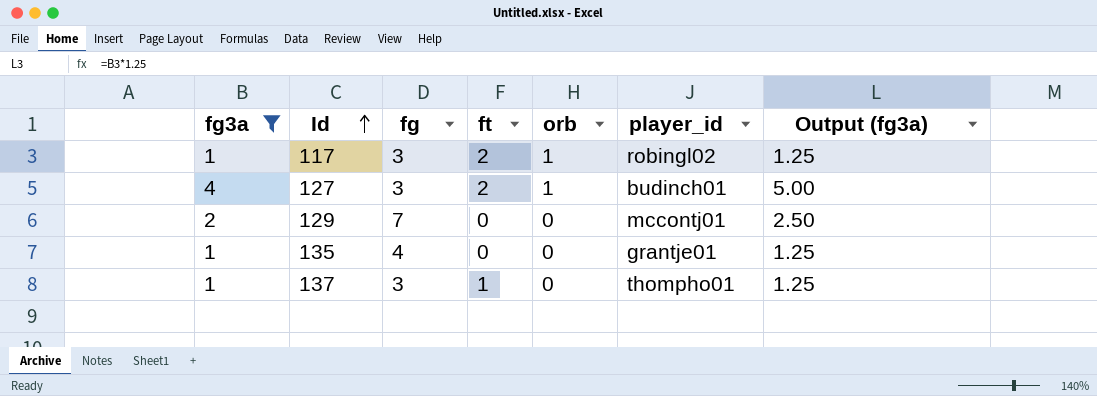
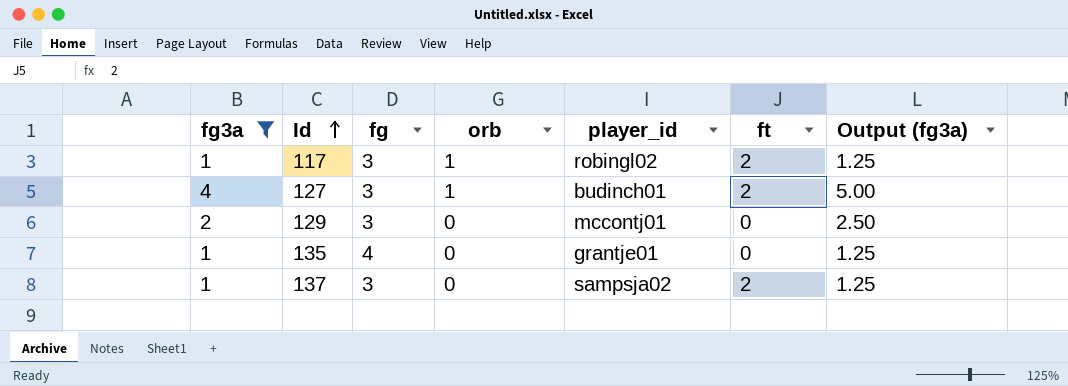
column ft | position: 4 -> 6
129 | fg: 7 -> 3
137 | player_id: thompho01 -> sampsja02
137 | ft: 1 -> 2

